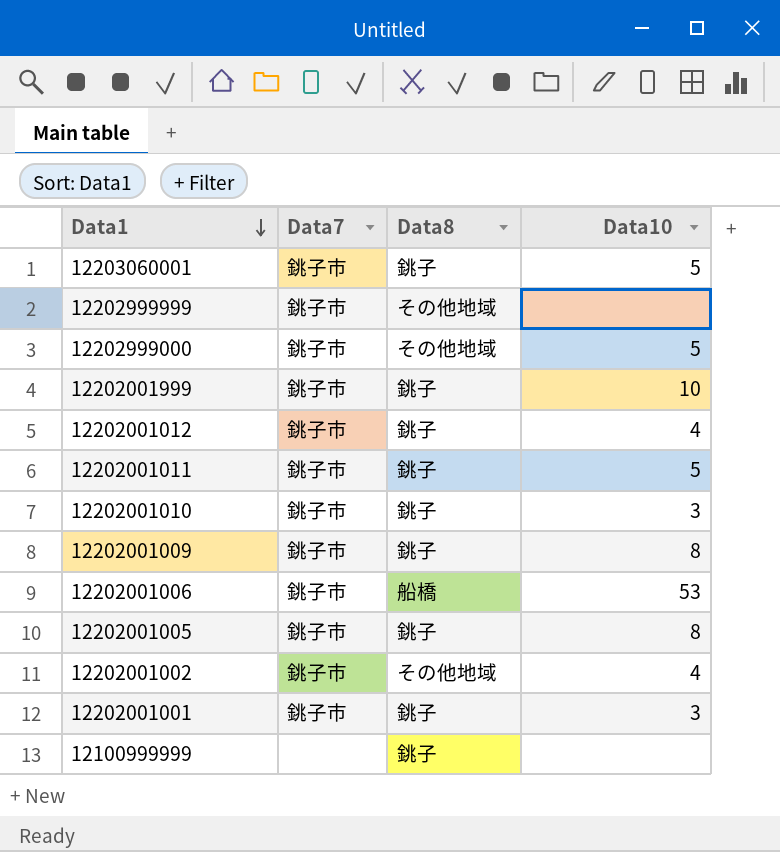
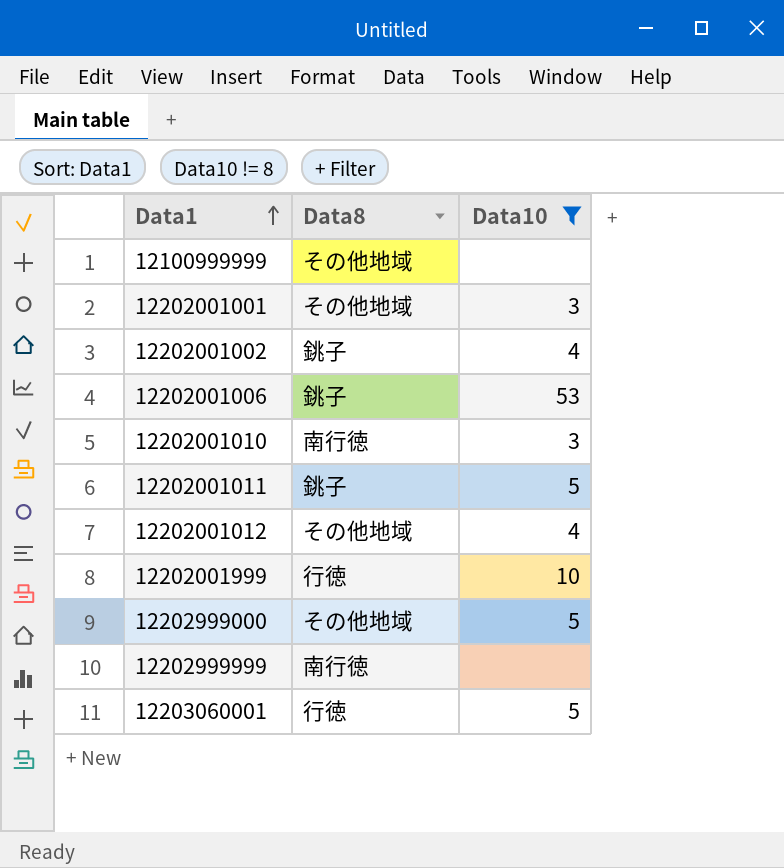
filter: none -> Data10 != 8
row order: Data1 descending -> Data1 ascending
column Data7 | position: 2 -> none
12100999999 | Data8: 銚子 -> その他地域
12202001001 | Data8: 銚子 -> その他地域
12202001002 | Data8: その他地域 -> 銚子
12202001006 | Data8: 船橋 -> 銚子
12202001010 | Data8: 銚子 -> 南行徳
12202001012 | Data8: 銚子 -> その他地域
12202001999 | Data8: 銚子 -> 行徳
12202999999 | Data8: その他地域 -> 南行徳
12203060001 | Data8: 銚子 -> 行徳

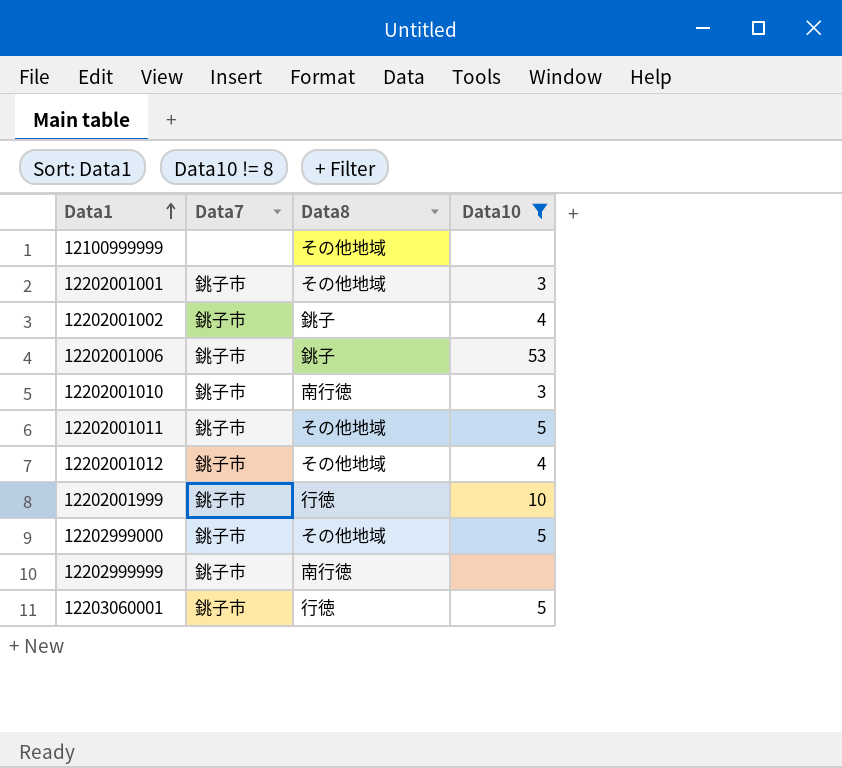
column Data7 | position: none -> 2
12202001011 | Data8: 銚子 -> その他地域

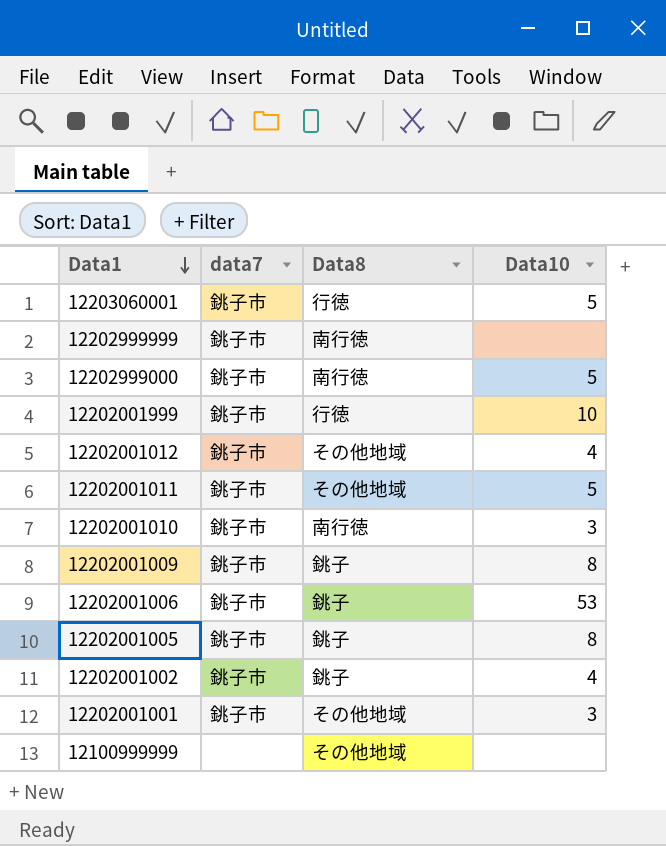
filter: Data10 != 8 -> none
row order: Data1 ascending -> Data1 descending
column name: Data7 -> data7
12202999000 | Data8: その他地域 -> 南行徳

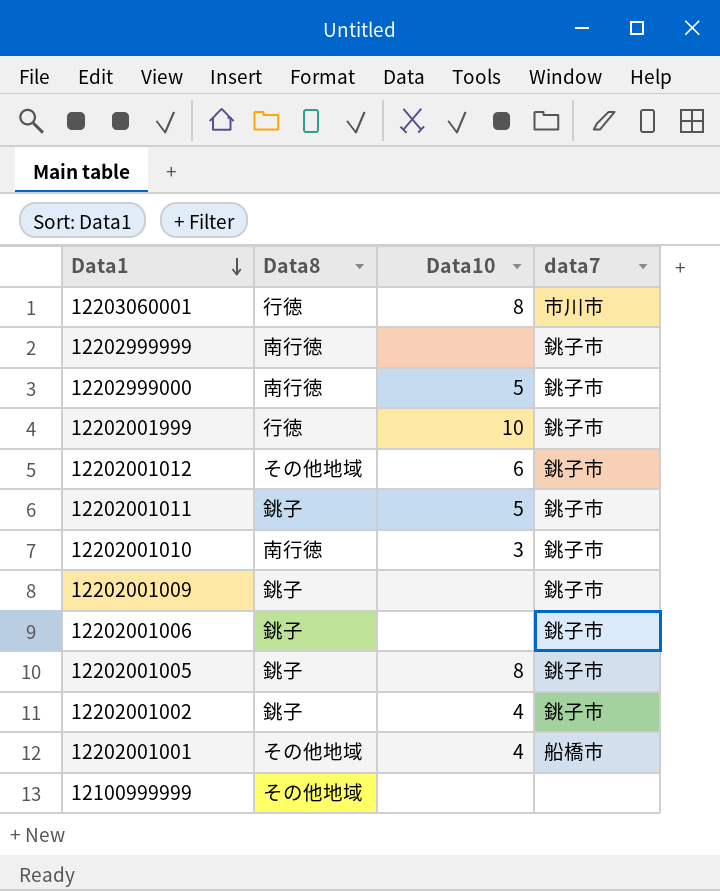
column data7 | position: 2 -> 4
12203060001 | Data10: 5 -> 8
12203060001 | data7: 銚子市 -> 市川市
12202001012 | Data10: 4 -> 6
12202001011 | Data8: その他地域 -> 銚子
12202001009 | Data10: 8 -> none
12202001006 | Data10: 53 -> none
12202001001 | Data10: 3 -> 4
12202001001 | data7: 銚子市 -> 船橋市

